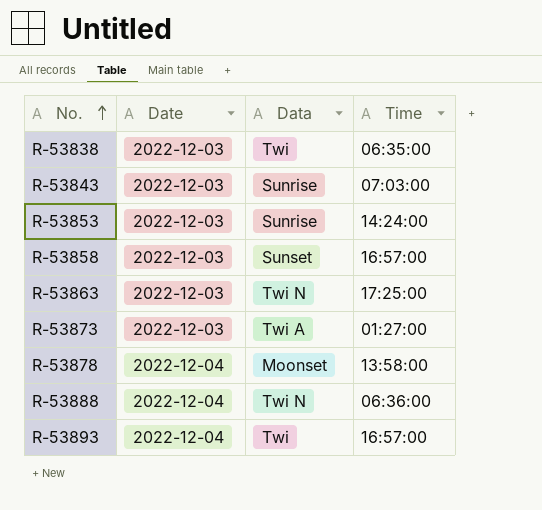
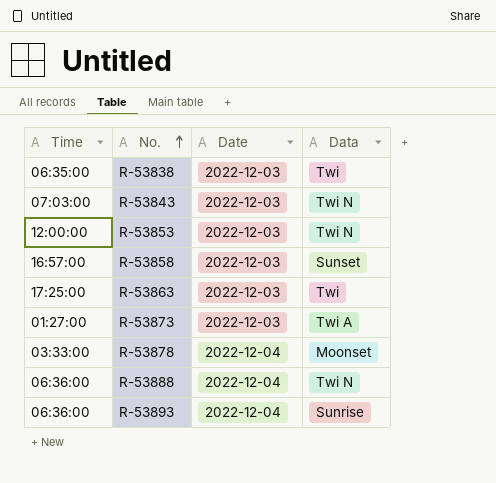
column Time | position: 4 -> 1
R-53843 | Data: Sunrise -> Twi N
R-53853 | Time: 14:24:00 -> 12:00:00
R-53853 | Data: Sunrise -> Twi N
R-53863 | Data: Twi N -> Twi
R-53878 | Time: 13:58:00 -> 03:33:00
R-53893 | Time: 16:57:00 -> 06:36:00
R-53893 | Data: Twi -> Sunrise

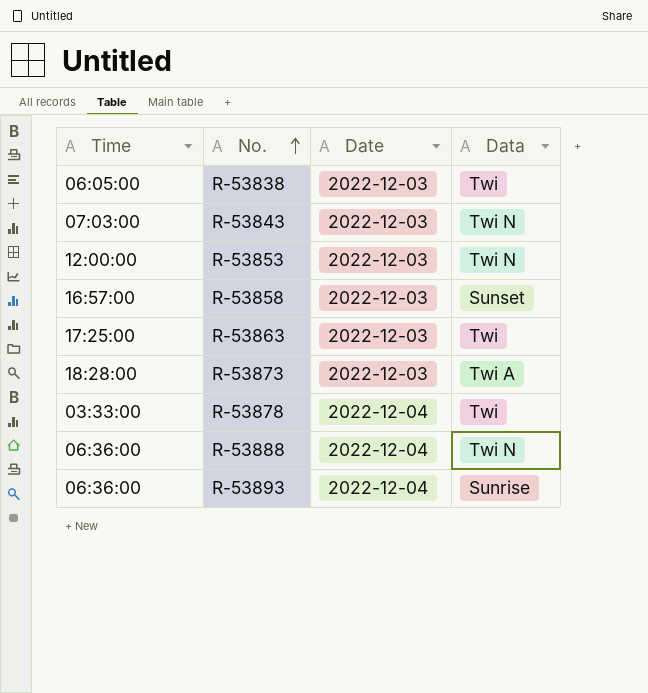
R-53838 | Time: 06:35:00 -> 06:05:00
R-53873 | Time: 01:27:00 -> 18:28:00
R-53878 | Data: Moonset -> Twi

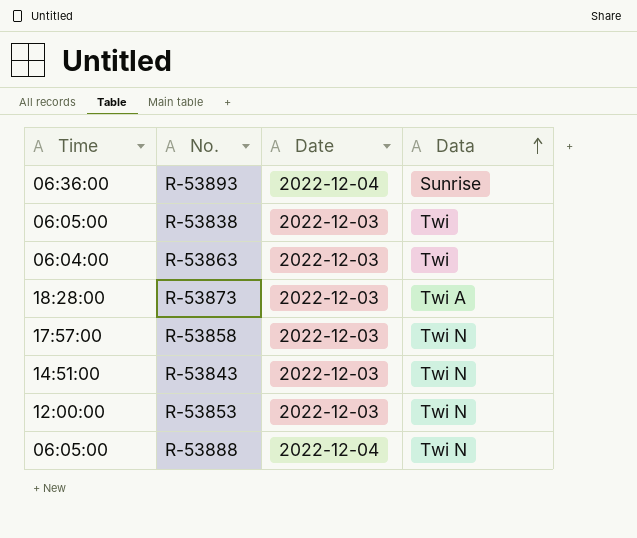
row order: No. ascending -> Data ascending
row R-53878: 03:33:00 | 2022-12-04 | Twi -> none
R-53863 | Time: 17:25:00 -> 06:04:00
R-53858 | Time: 16:57:00 -> 17:57:00
R-53858 | Data: Sunset -> Twi N
R-53843 | Time: 07:03:00 -> 14:51:00
R-53888 | Time: 06:36:00 -> 06:05:00

